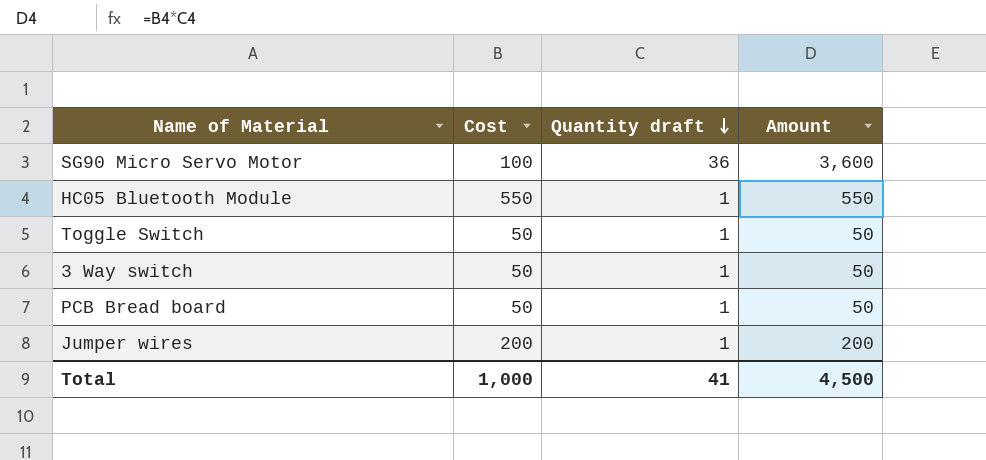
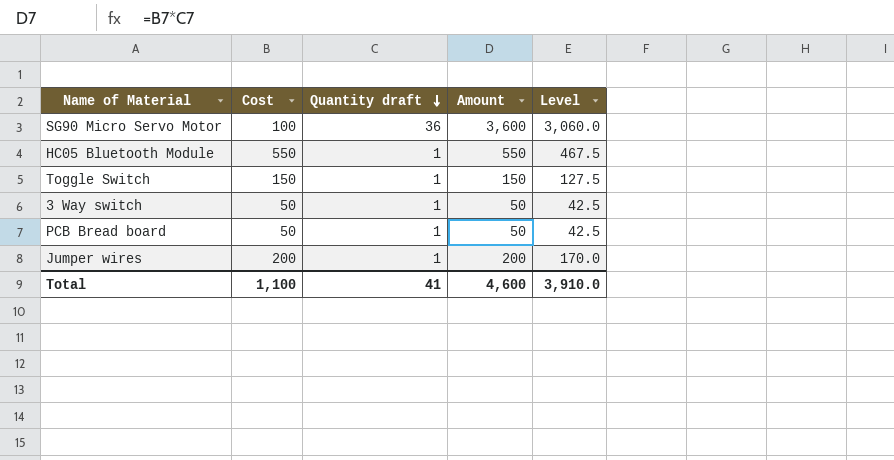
column Level | formula: none -> [Amount] * 0.85
Toggle Switch | Cost: 50 -> 150
Toggle Switch | Amount: 50 -> 150
Total | Cost: 1,000 -> 1,100
Total | Amount: 4,500 -> 4,600

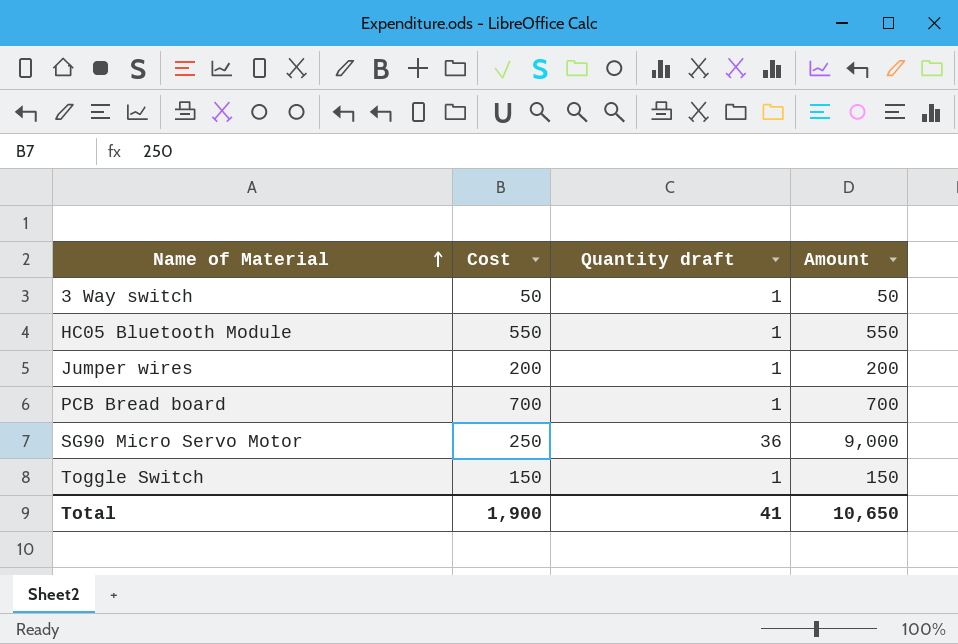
row order: Quantity draft descending -> Name of Material ascending
column Level | formula: [Amount] * 0.85 -> none
PCB Bread board | Cost: 50 -> 700
PCB Bread board | Amount: 50 -> 700
SG90 Micro Servo Motor | Cost: 100 -> 250
SG90 Micro Servo Motor | Amount: 3,600 -> 9,000
Total | Cost: 1,100 -> 1,900
Total | Amount: 4,600 -> 10,650

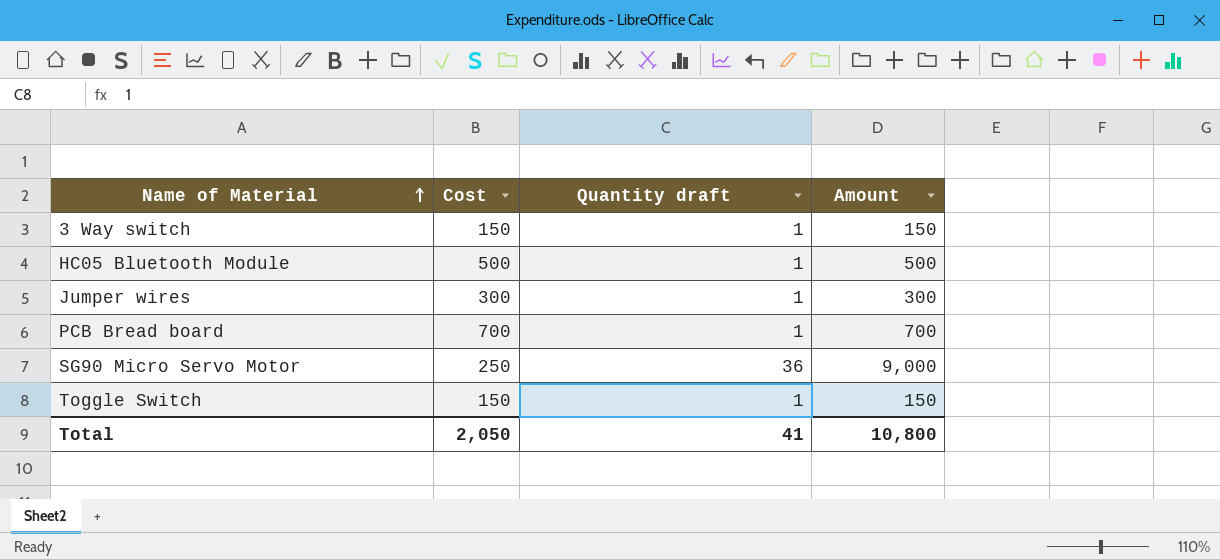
3 Way switch | Cost: 50 -> 150
3 Way switch | Amount: 50 -> 150
HC05 Bluetooth Module | Cost: 550 -> 500
HC05 Bluetooth Module | Amount: 550 -> 500
Jumper wires | Cost: 200 -> 300
Jumper wires | Amount: 200 -> 300
Total | Cost: 1,900 -> 2,050
Total | Amount: 10,650 -> 10,800

